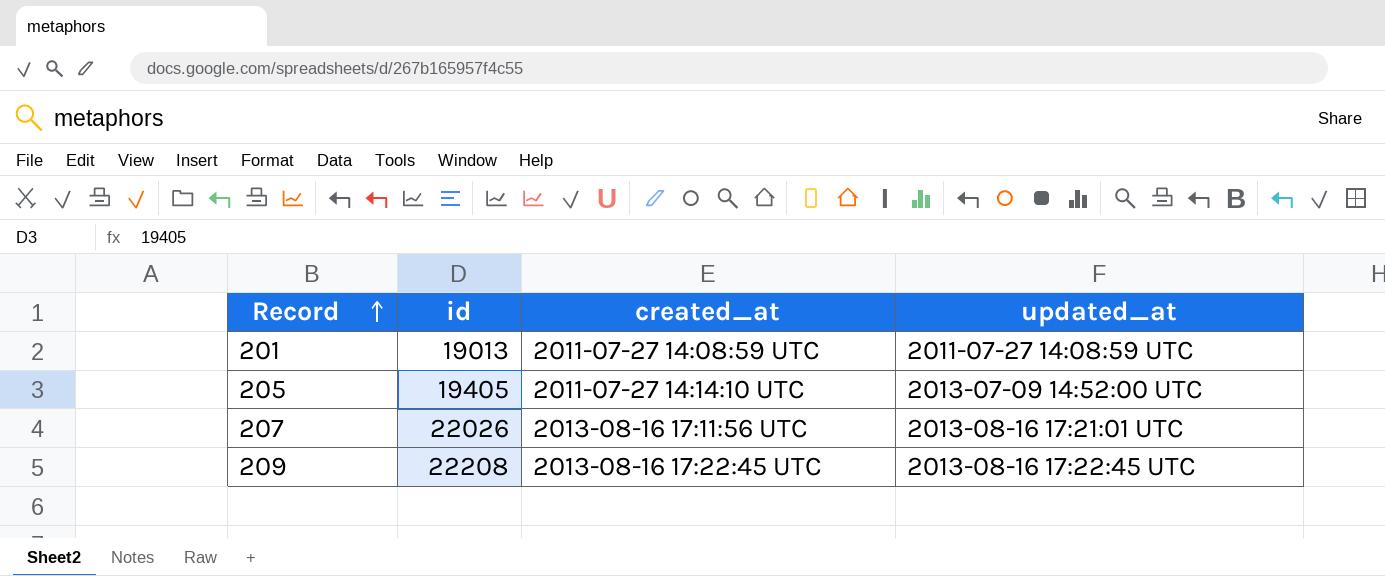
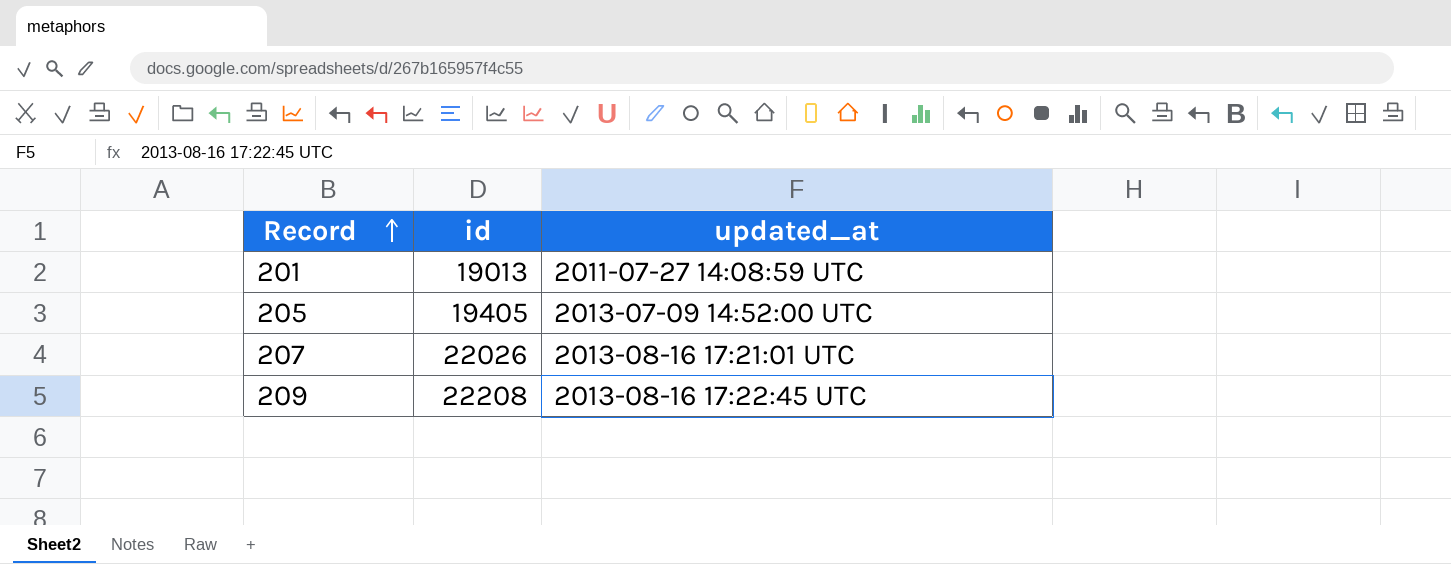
column created_at | position: 3 -> none

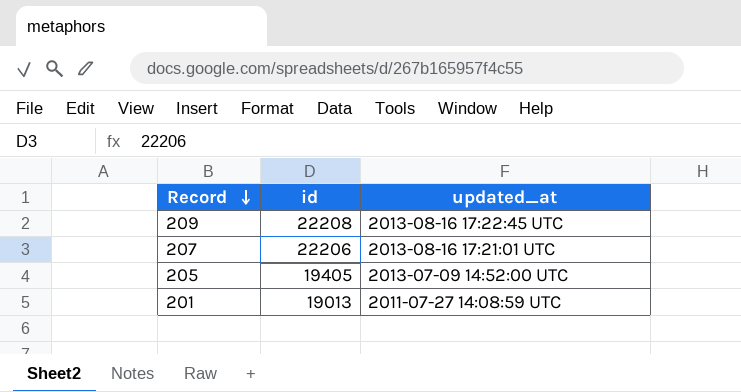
row order: Record ascending -> Record descending
207 | id: 22026 -> 22206

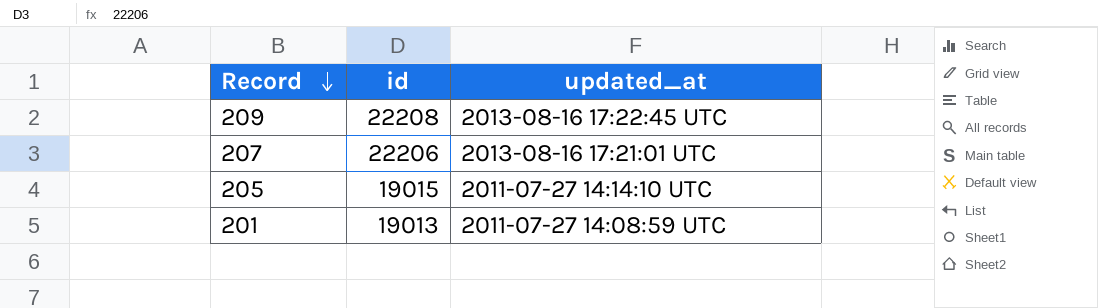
205 | id: 19405 -> 19015
205 | updated_at: 2013-07-09 14:52:00 UTC -> 2011-07-27 14:14:10 UTC

